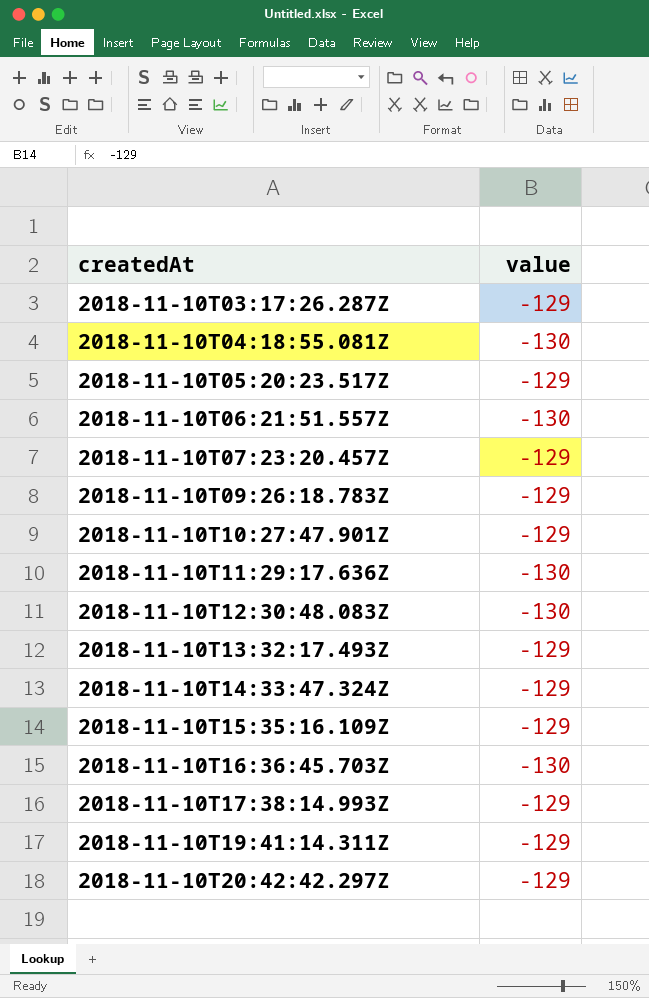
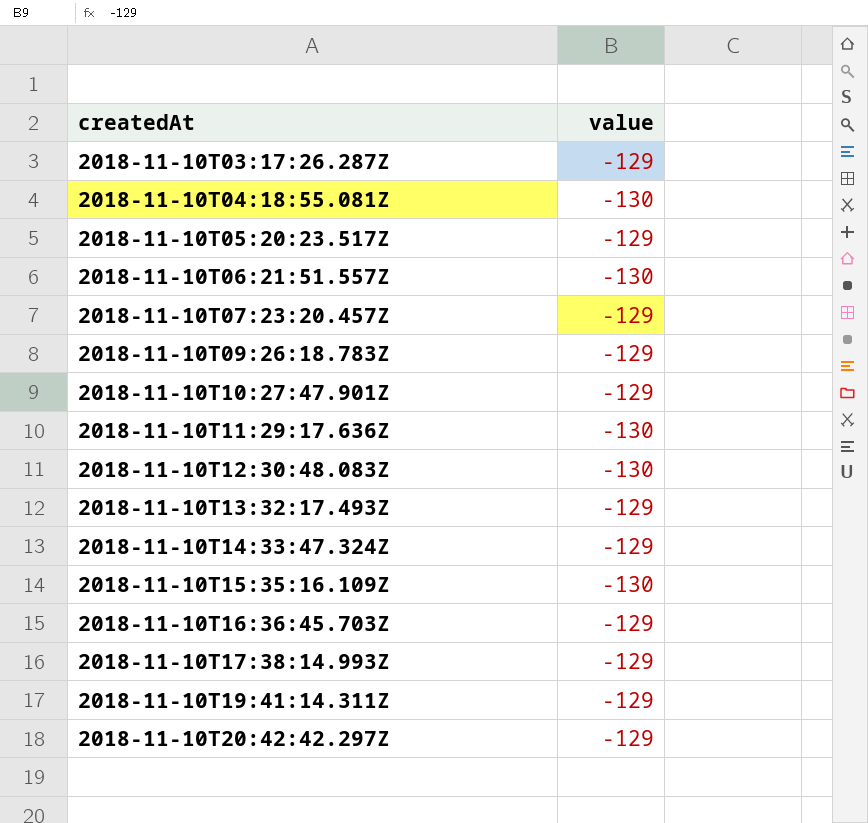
2018-11-10T15:35:16.109Z | value: -129 -> -130
2018-11-10T16:36:45.703Z | value: -130 -> -129

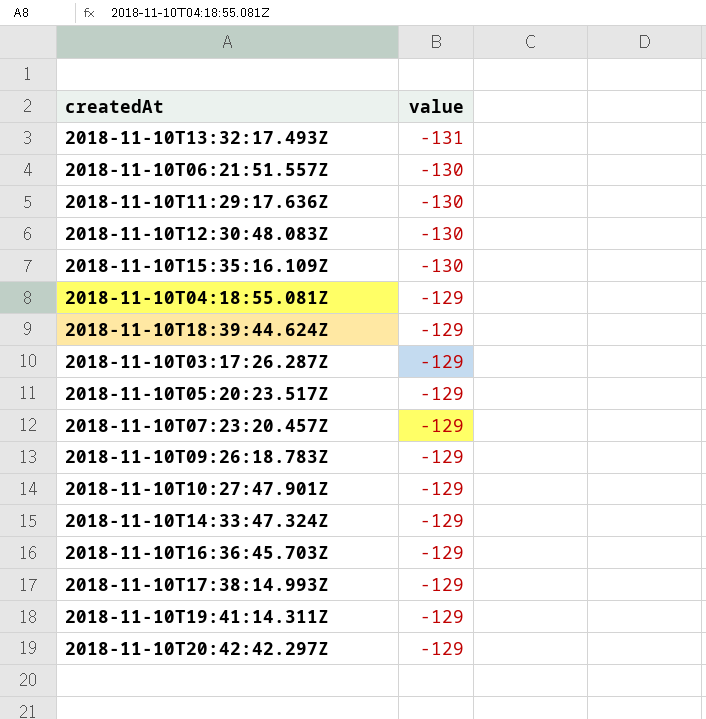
row order: createdAt ascending -> value ascending
2018-11-10T13:32:17.493Z | value: -129 -> -131
2018-11-10T04:18:55.081Z | value: -130 -> -129
row 2018-11-10T18:39:44.624Z: none -> -129

